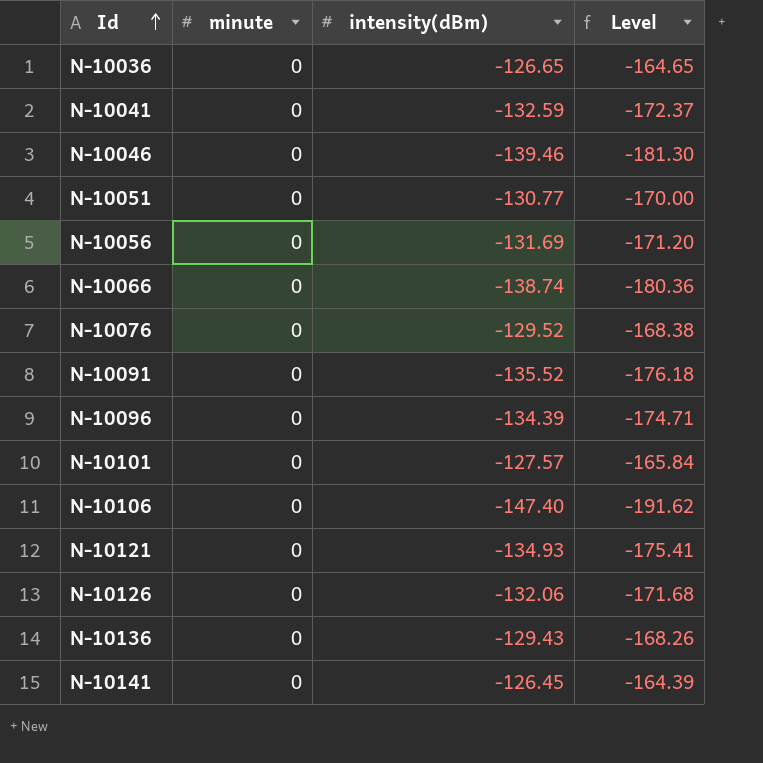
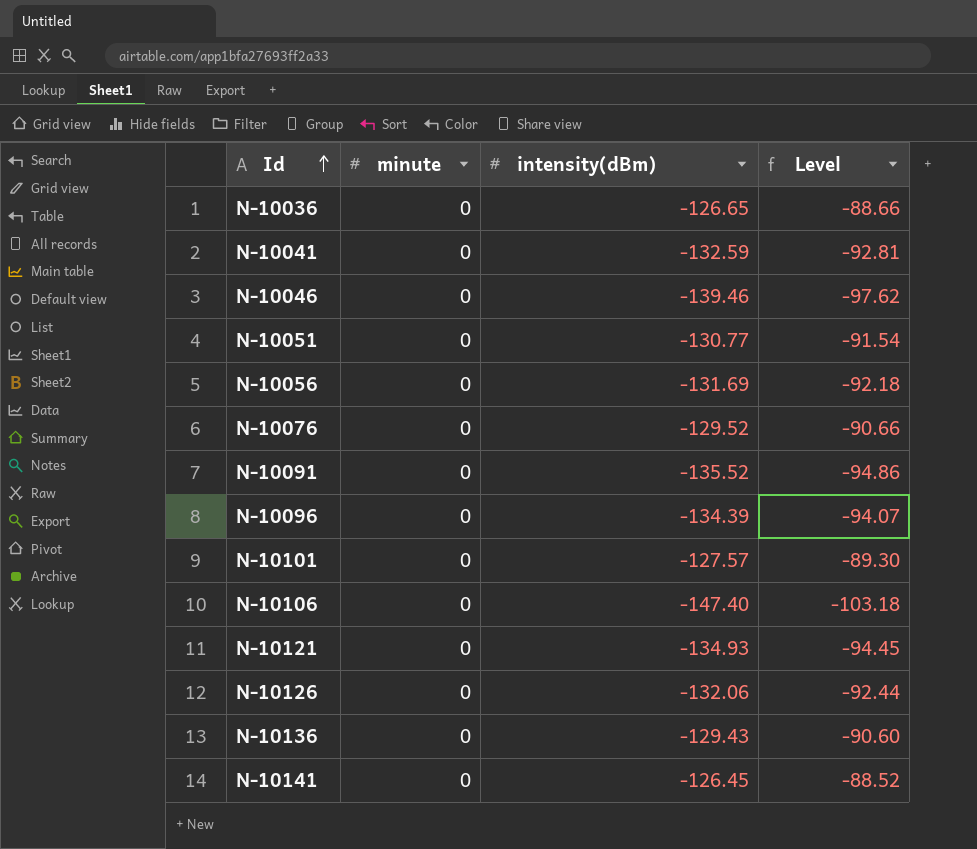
column Level | formula: [intensity(dBm)] * 1.3 -> [intensity(dBm)] * 0.7
row N-10066: 0 | -138.74 | -180.36 -> none

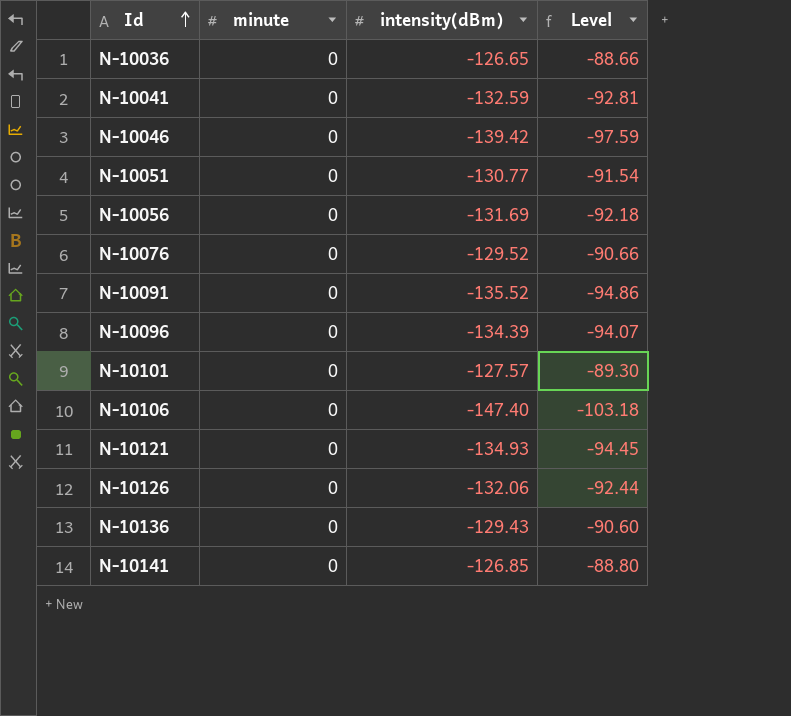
N-10046 | intensity(dBm): -139.46 -> -139.42
N-10046 | Level: -97.62 -> -97.59
N-10141 | intensity(dBm): -126.45 -> -126.85
N-10141 | Level: -88.52 -> -88.80

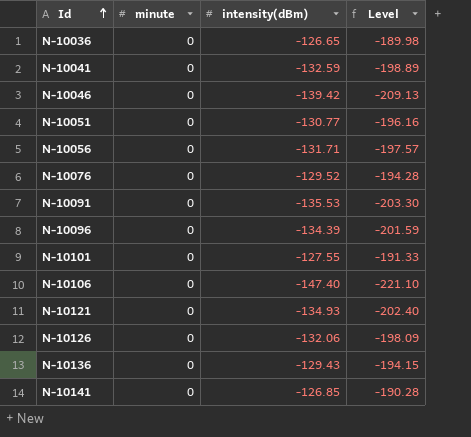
column Level | formula: [intensity(dBm)] * 0.7 -> [intensity(dBm)] * 1.5
N-10056 | intensity(dBm): -131.69 -> -131.71
N-10091 | intensity(dBm): -135.52 -> -135.53
N-10101 | intensity(dBm): -127.57 -> -127.55

